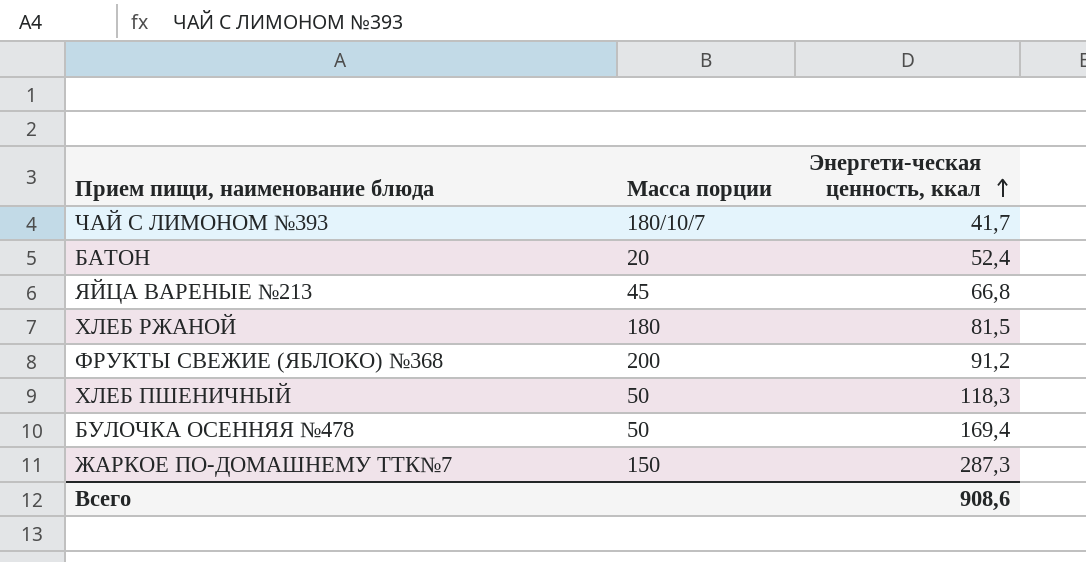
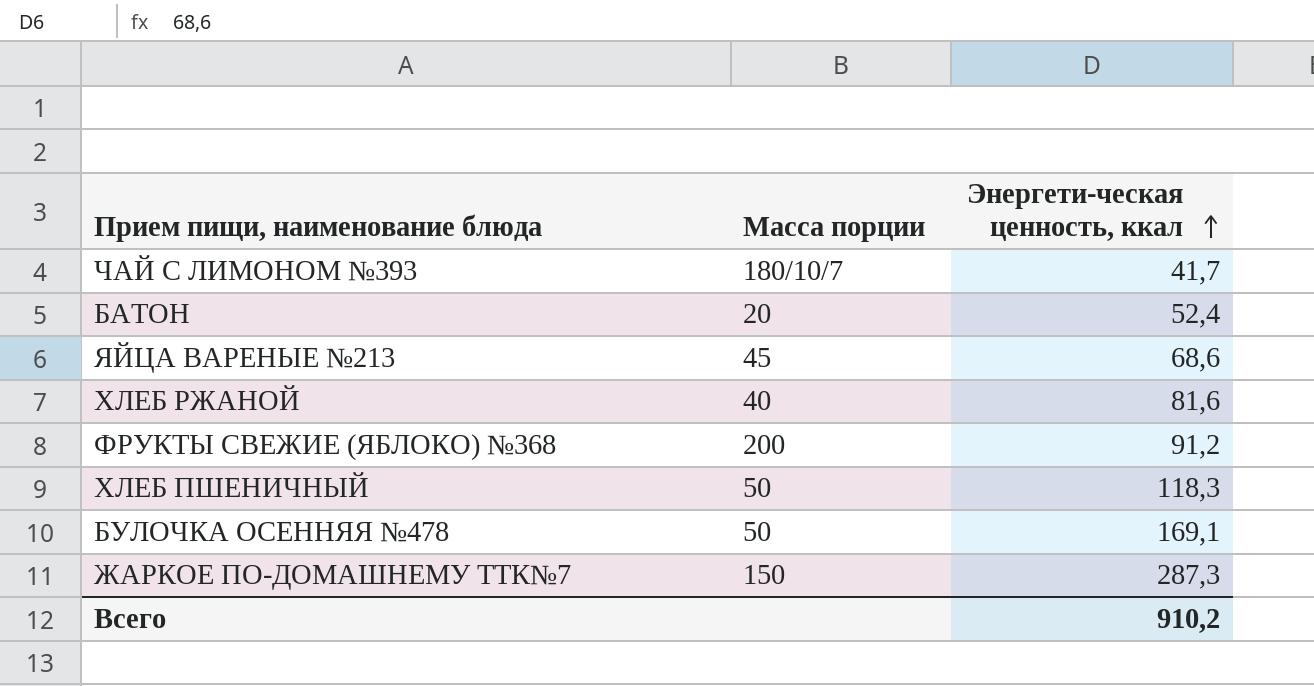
ЯЙЦА ВАРЕНЫЕ №213 | Энергети-ческая ценность, ккал: 66,8 -> 68,6
ХЛЕБ РЖАНОЙ | Масса порции: 180 -> 40
ХЛЕБ РЖАНОЙ | Энергети-ческая ценность, ккал: 81,5 -> 81,6
БУЛОЧКА ОСЕННЯЯ №478 | Энергети-ческая ценность, ккал: 169,4 -> 169,1
Всего | Энергети-ческая ценность, ккал: 908,6 -> 910,2

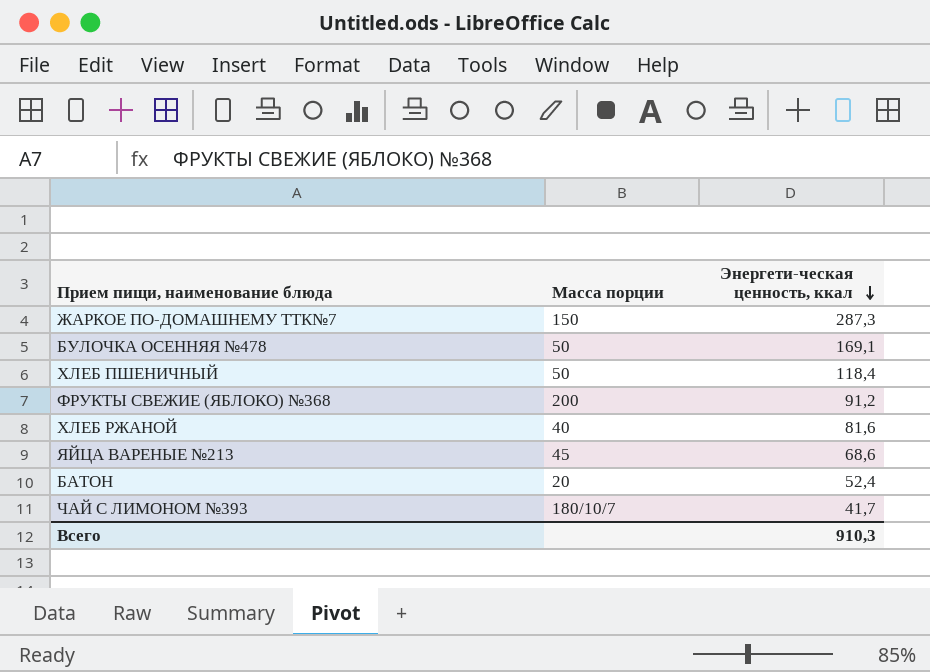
row order: Энергети-ческая ценность, ккал ascending -> Энергети-ческая ценность, ккал descending
ХЛЕБ ПШЕНИЧНЫЙ | Энергети-ческая ценность, ккал: 118,3 -> 118,4
Всего | Энергети-ческая ценность, ккал: 910,2 -> 910,3

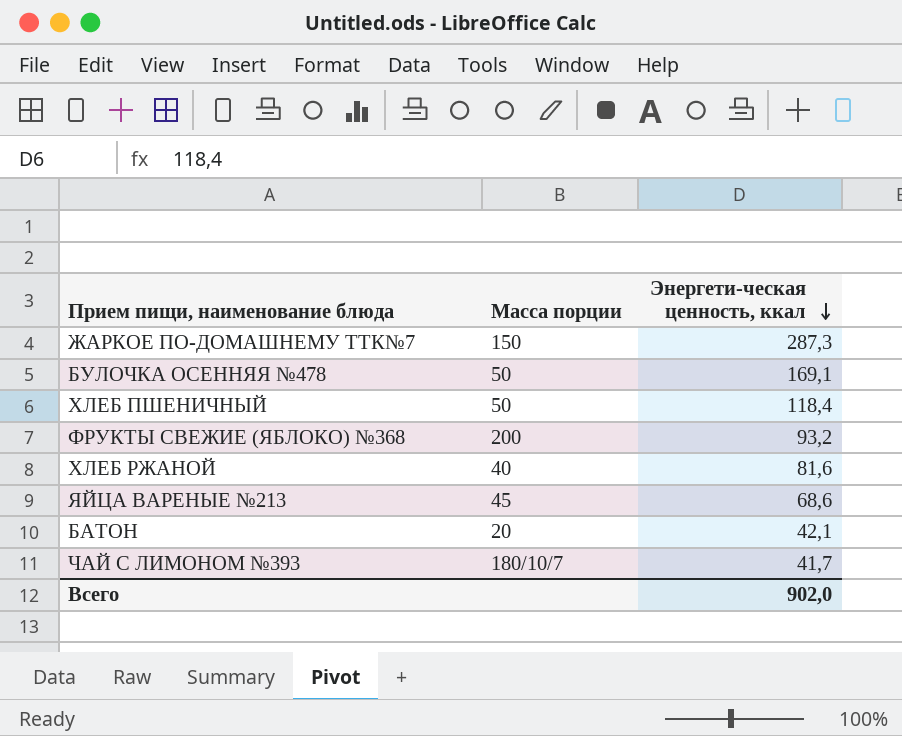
ФРУКТЫ СВЕЖИЕ (ЯБЛОКО) №368 | Энергети-ческая ценность, ккал: 91,2 -> 93,2
БАТОН | Энергети-ческая ценность, ккал: 52,4 -> 42,1
Всего | Энергети-ческая ценность, ккал: 910,3 -> 902,0

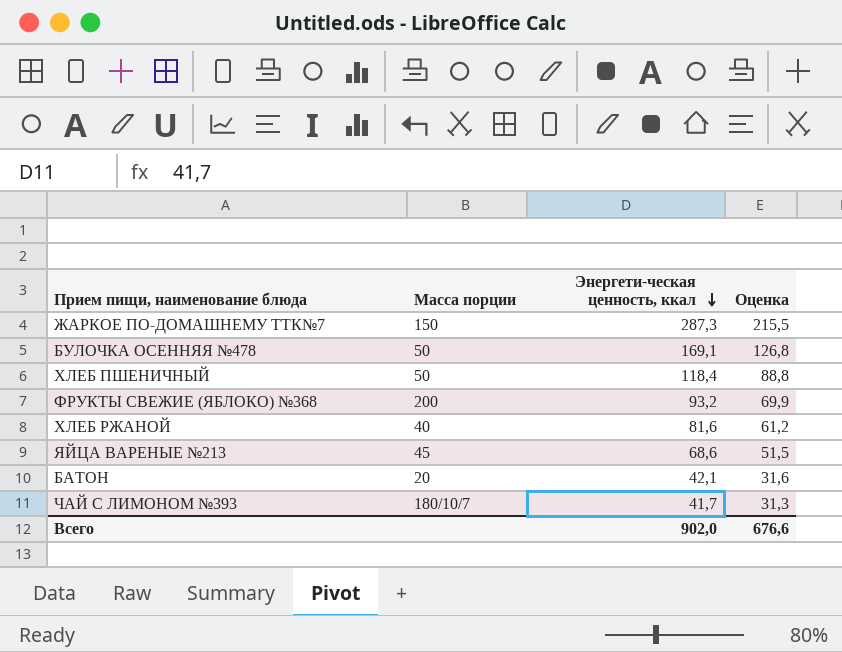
column Оценка | formula: none -> [Энергети-ческая ценность, ккал] * 0,75

